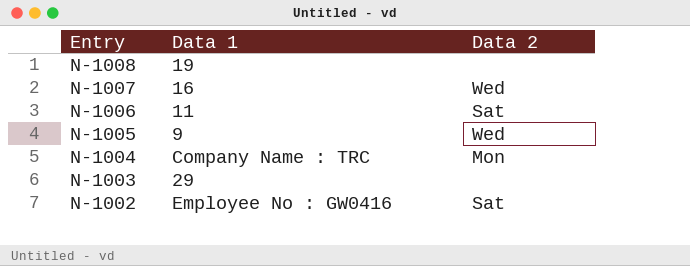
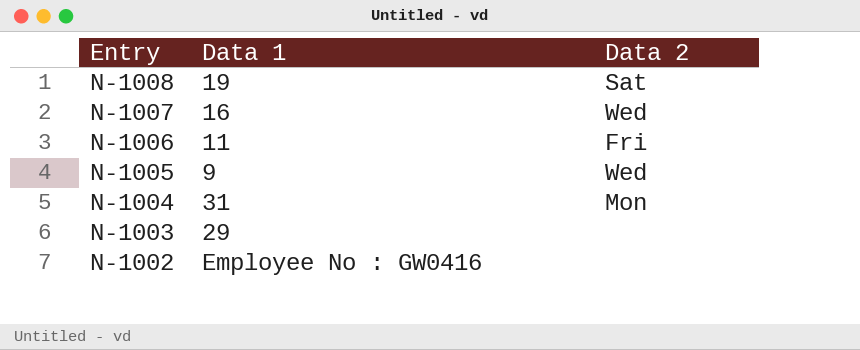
N-1008 | Data 2: none -> Sat
N-1006 | Data 2: Sat -> Fri
N-1004 | Data 1: Company Name : TRC -> 31
N-1002 | Data 2: Sat -> none

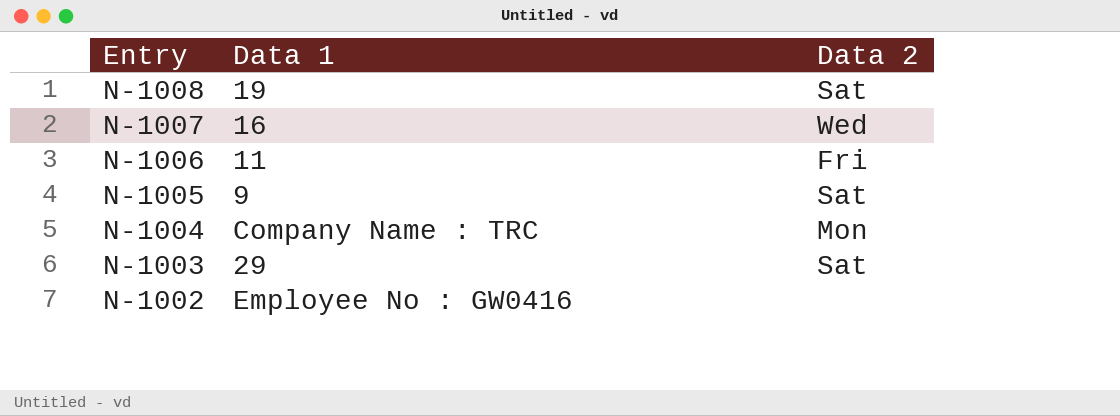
N-1005 | Data 2: Wed -> Sat
N-1004 | Data 1: 31 -> Company Name : TRC
N-1003 | Data 2: none -> Sat

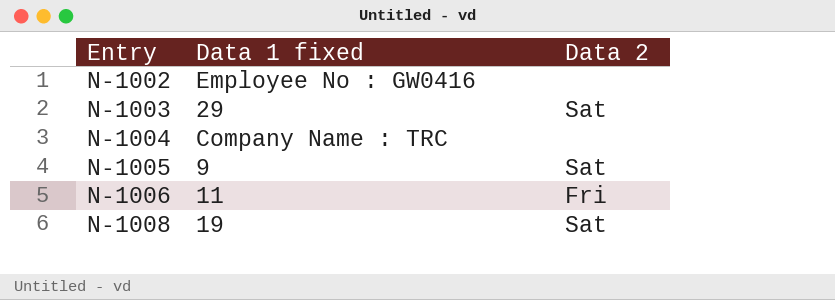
row order: Entry descending -> Entry ascending
column name: Data 1 -> Data 1 fixed
row N-1007: 16 | Wed -> none
N-1004 | Data 2: Mon -> none

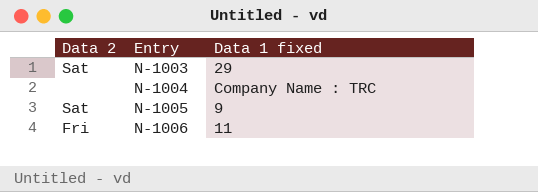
column Data 2 | position: 3 -> 1
row N-1002: Employee No : GW0416 | none -> none
row N-1008: 19 | Sat -> none

